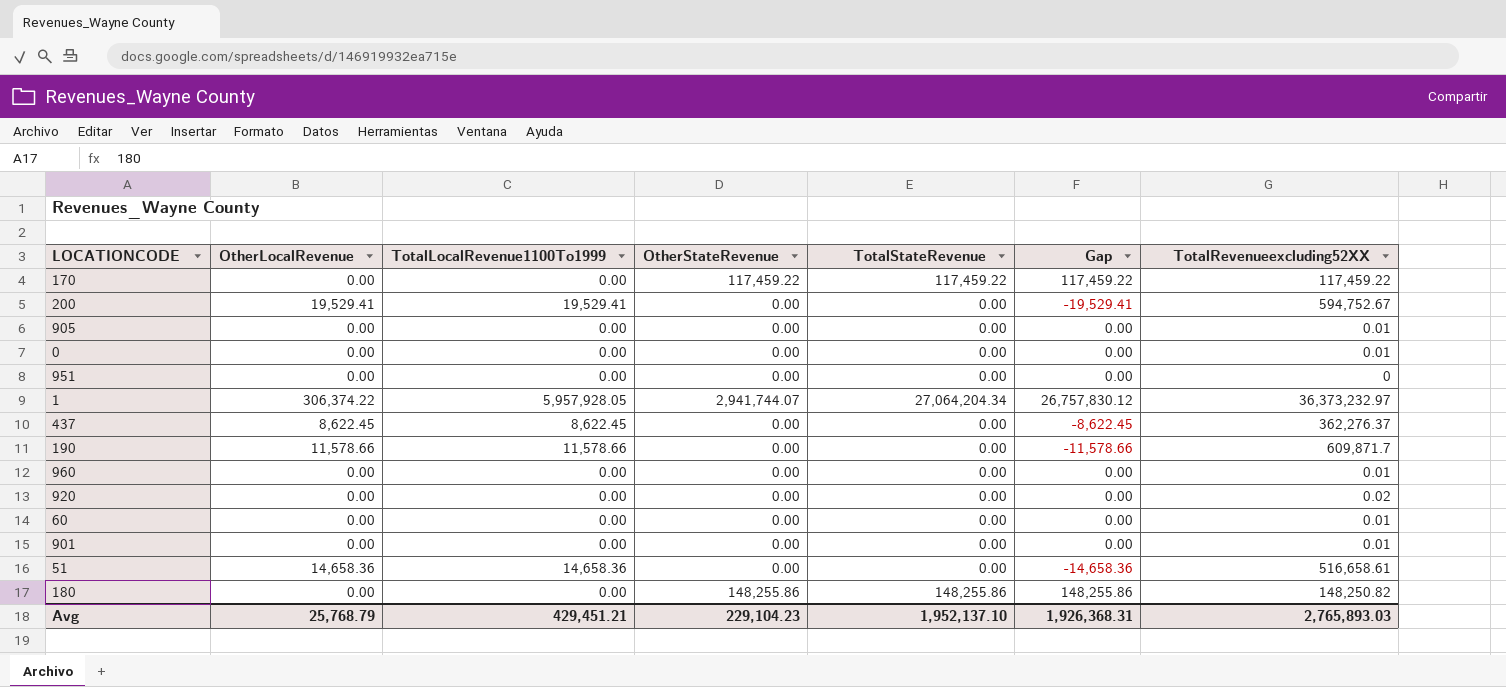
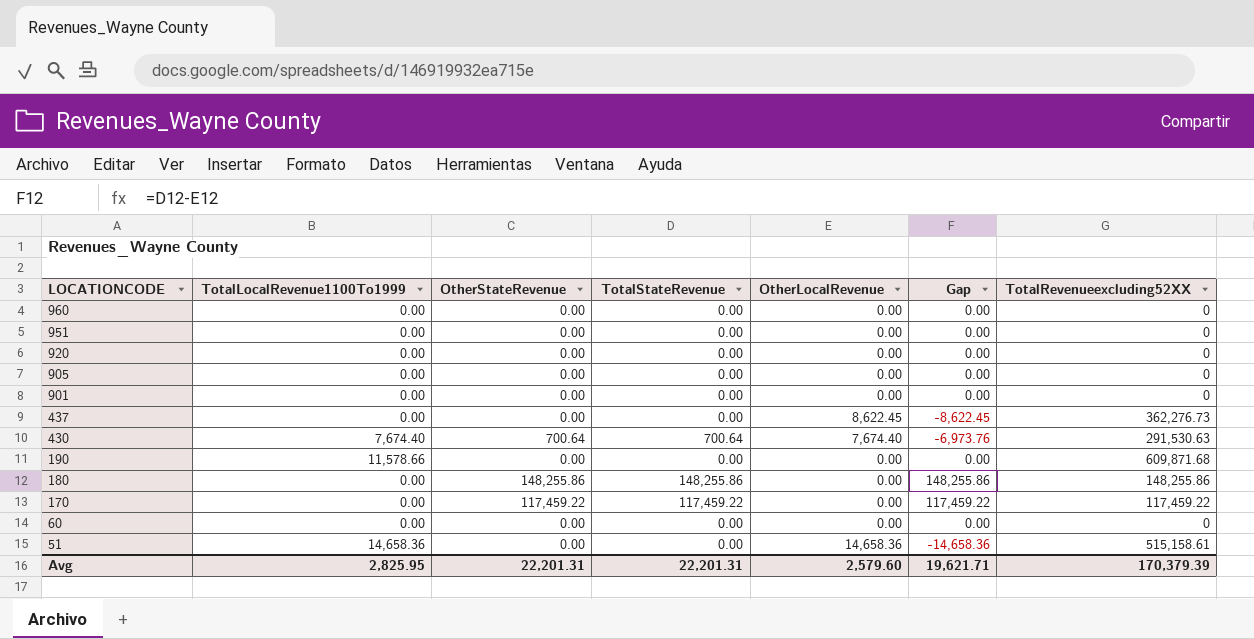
row order: none -> LOCATIONCODE descending
column OtherLocalRevenue | position: 2 -> 5
row 200: 19,529.41 | 19,529.41 | 0.00 | 0.00 | -19,529.41 | 594,752.67 -> none
row 0: 0.00 | 0.00 | 0.00 | 0.00 | 0.00 | 0.01 -> none
row 1: 306,374.22 | 5,957,928.05 | 2,941,744.07 | 27,064,204.34 | 26,757,830.12 | 36,373,232.97 -> none
960 | TotalRevenueexcluding52XX: 0.01 -> 0
920 | TotalRevenueexcluding52XX: 0.02 -> 0
905 | TotalRevenueexcluding52XX: 0.01 -> 0
901 | TotalRevenueexcluding52XX: 0.01 -> 0
437 | TotalLocalRevenue1100To1999: 8,622.45 -> 0.00
437 | TotalRevenueexcluding52XX: 362,276.37 -> 362,276.73
row 430: none -> 7,674.40 | 700.64 | 700.64 | 7,674.40 | -6,973.76 | 291,530.63
190 | OtherLocalRevenue: 11,578.66 -> 0.00
190 | Gap: -11,578.66 -> 0.00
190 | TotalRevenueexcluding52XX: 609,871.7 -> 609,871.68
180 | TotalRevenueexcluding52XX: 148,250.82 -> 148,255.86
60 | TotalRevenueexcluding52XX: 0.01 -> 0
51 | TotalRevenueexcluding52XX: 516,658.61 -> 515,158.61
Avg | TotalLocalRevenue1100To1999: 429,451.21 -> 2,825.95
Avg | OtherStateRevenue: 229,104.23 -> 22,201.31
Avg | TotalStateRevenue: 1,952,137.10 -> 22,201.31
Avg | OtherLocalRevenue: 25,768.79 -> 2,579.60
Avg | Gap: 1,926,368.31 -> 19,621.71
Avg | TotalRevenueexcluding52XX: 2,765,893.03 -> 170,379.39

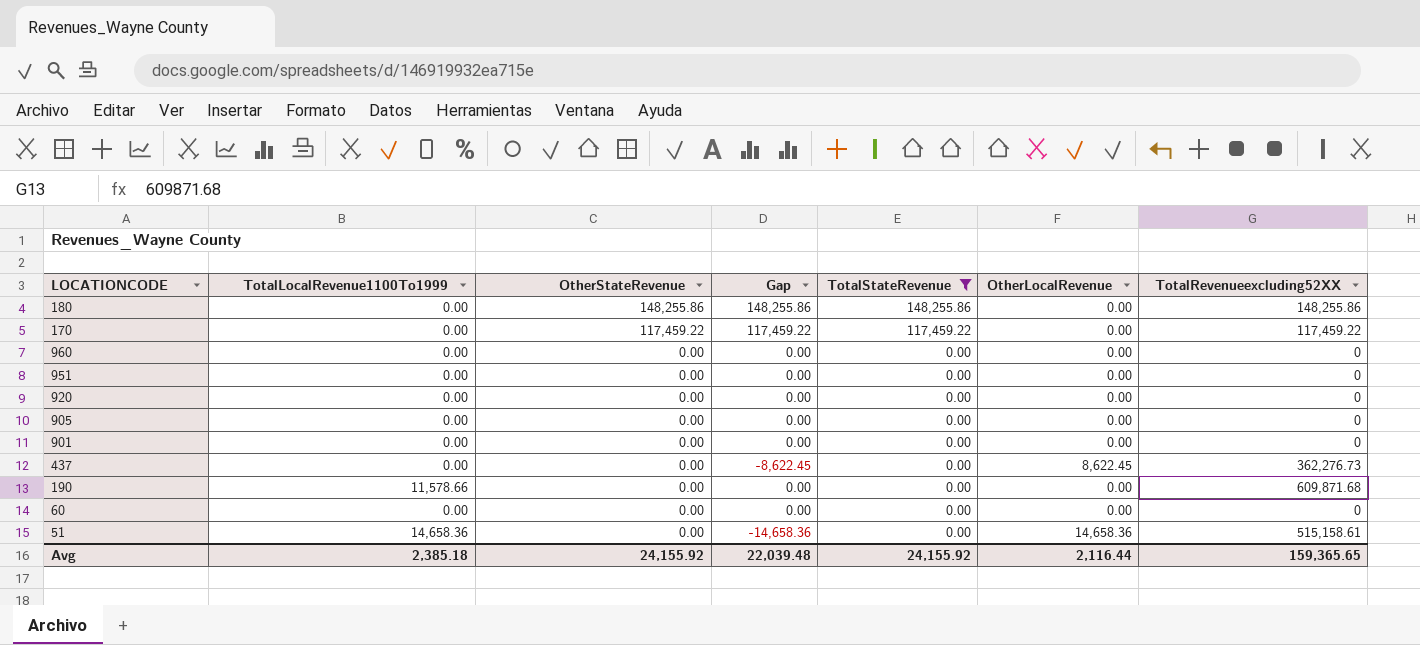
filter: none -> TotalStateRevenue != 700.64
row order: LOCATIONCODE descending -> OtherStateRevenue descending
column Gap | position: 6 -> 4
Avg | TotalLocalRevenue1100To1999: 2,825.95 -> 2,385.18
Avg | OtherStateRevenue: 22,201.31 -> 24,155.92
Avg | Gap: 19,621.71 -> 22,039.48
Avg | TotalStateRevenue: 22,201.31 -> 24,155.92
Avg | OtherLocalRevenue: 2,579.60 -> 2,116.44
Avg | TotalRevenueexcluding52XX: 170,379.39 -> 159,365.65

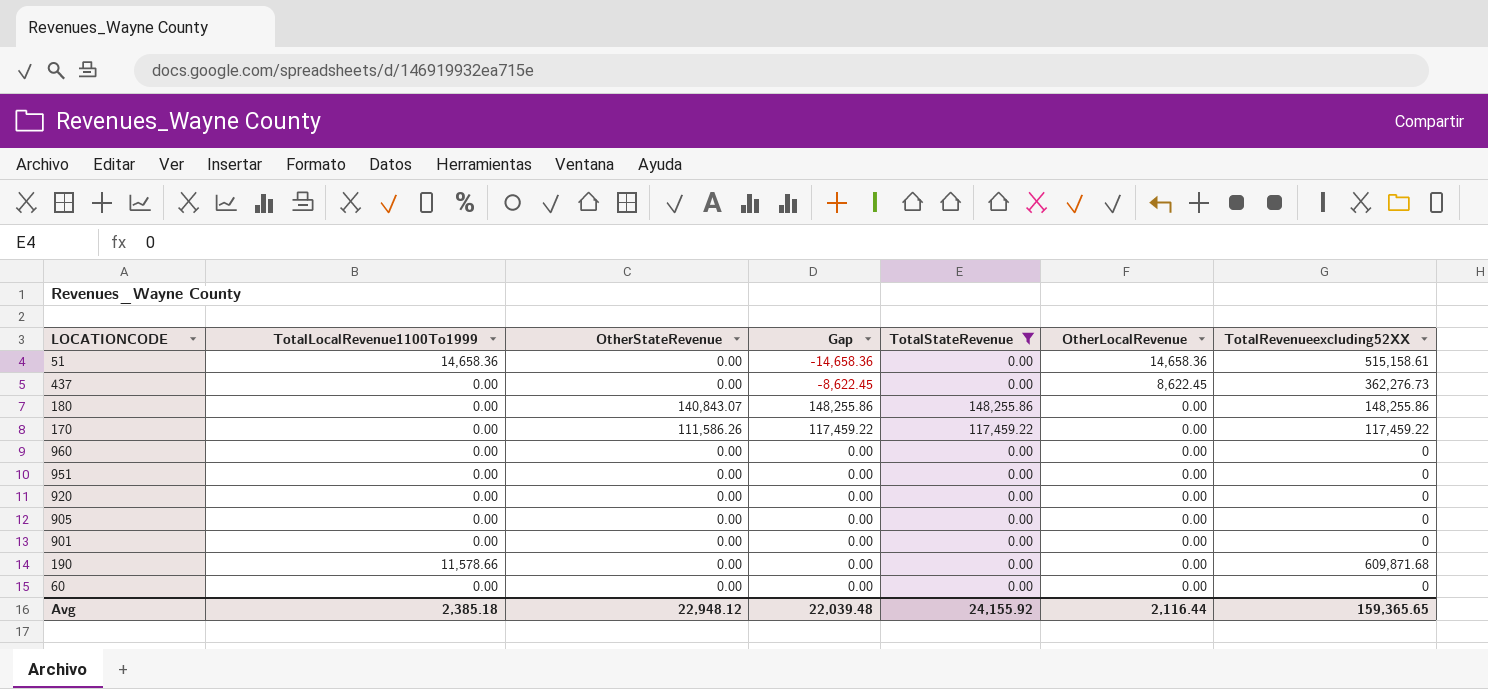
row order: OtherStateRevenue descending -> OtherLocalRevenue descending
180 | OtherStateRevenue: 148,255.86 -> 140,843.07
170 | OtherStateRevenue: 117,459.22 -> 111,586.26
Avg | OtherStateRevenue: 24,155.92 -> 22,948.12

